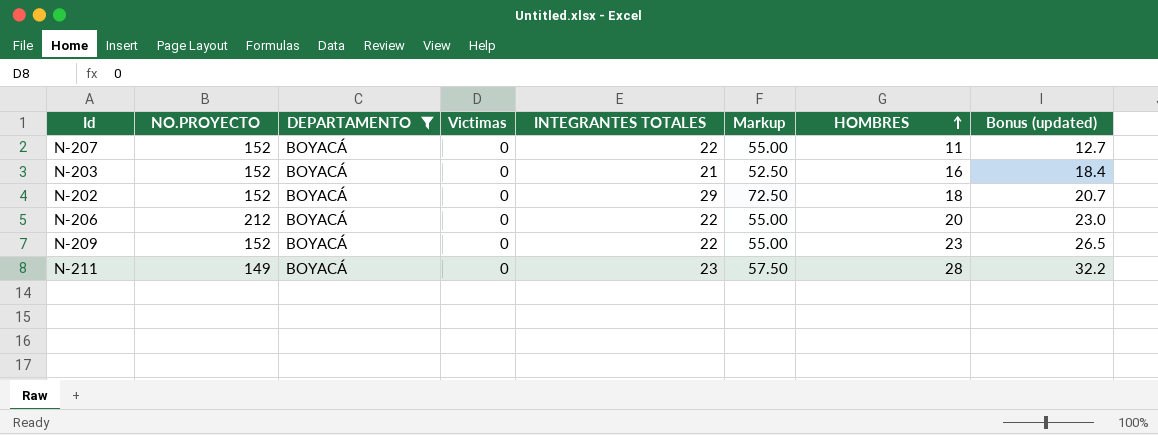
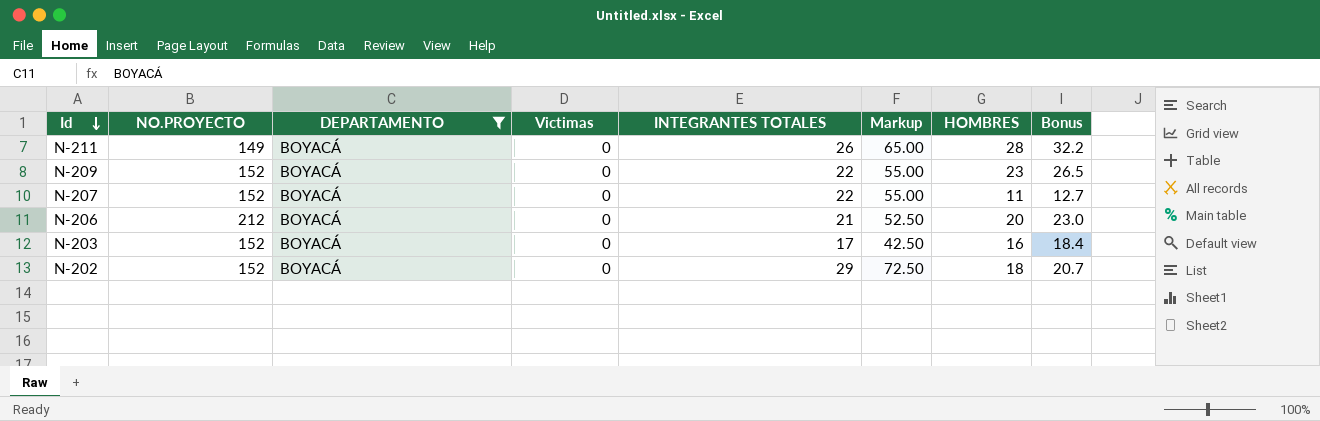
row order: HOMBRES ascending -> Id descending
column name: Bonus (updated) -> Bonus
N-211 | INTEGRANTES TOTALES: 23 -> 26
N-211 | Markup: 57.50 -> 65.00
N-206 | INTEGRANTES TOTALES: 22 -> 21
N-206 | Markup: 55.00 -> 52.50
N-203 | INTEGRANTES TOTALES: 21 -> 17
N-203 | Markup: 52.50 -> 42.50

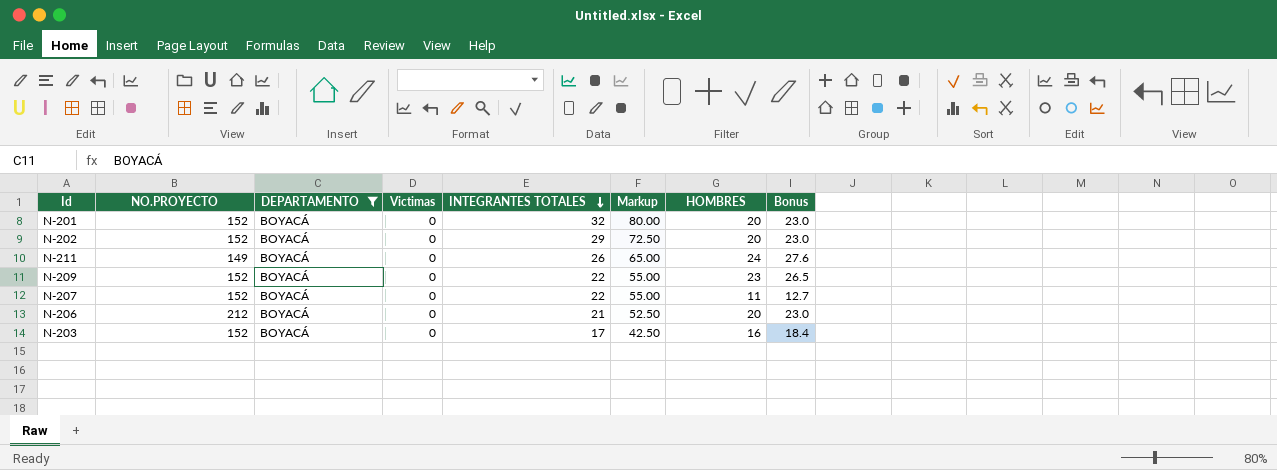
row order: Id descending -> INTEGRANTES TOTALES descending
row N-201: none -> 152 | BOYACÁ | 0 | 32 | 80.00 | 20 | 23.0
N-202 | HOMBRES: 18 -> 20
N-202 | Bonus: 20.7 -> 23.0
N-211 | HOMBRES: 28 -> 24
N-211 | Bonus: 32.2 -> 27.6

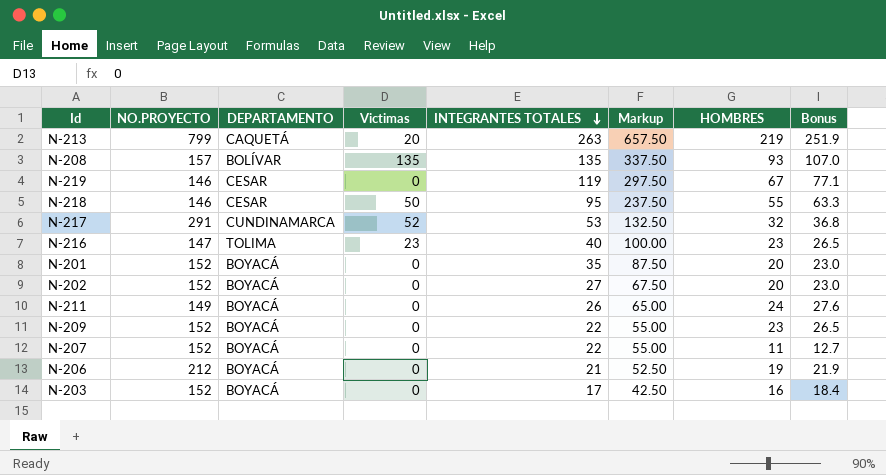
filter: DEPARTAMENTO = BOYACÁ -> none
N-201 | INTEGRANTES TOTALES: 32 -> 35
N-201 | Markup: 80.00 -> 87.50
N-202 | INTEGRANTES TOTALES: 29 -> 27
N-202 | Markup: 72.50 -> 67.50
N-206 | HOMBRES: 20 -> 19
N-206 | Bonus: 23.0 -> 21.9

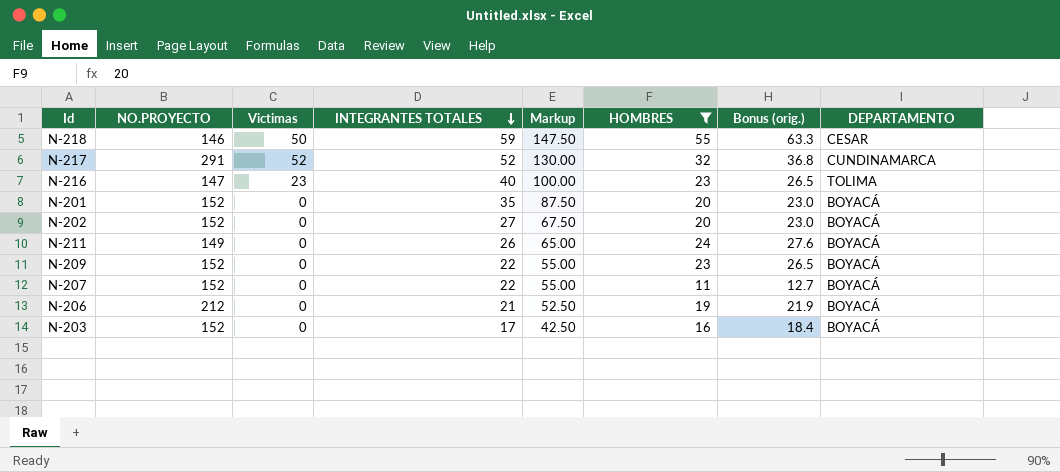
filter: none -> HOMBRES <= 55
column name: Bonus -> Bonus (orig.)
column DEPARTAMENTO | position: 3 -> 8
N-218 | INTEGRANTES TOTALES: 95 -> 59
N-218 | Markup: 237.50 -> 147.50
N-217 | INTEGRANTES TOTALES: 53 -> 52
N-217 | Markup: 132.50 -> 130.00

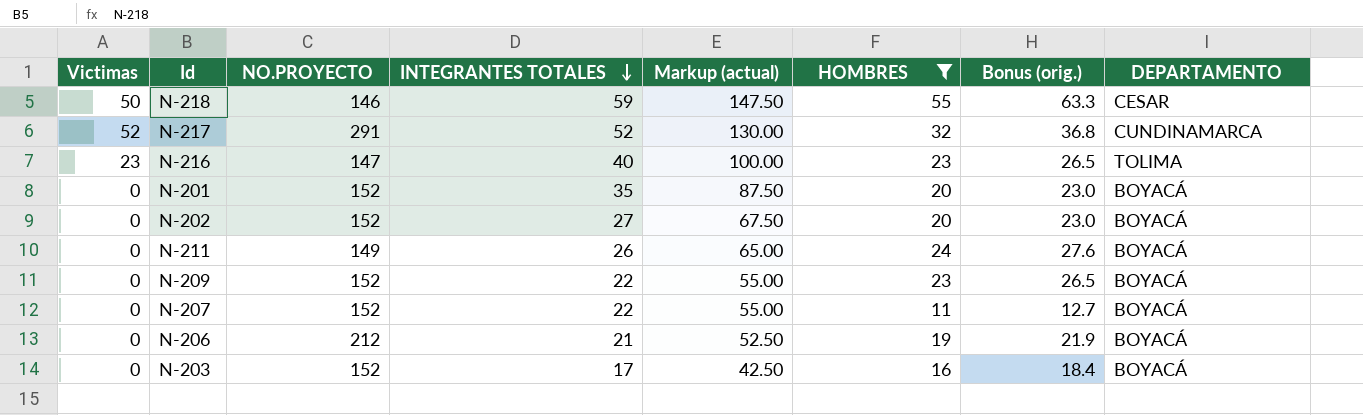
column Victimas | position: 3 -> 1
column name: Markup -> Markup (actual)

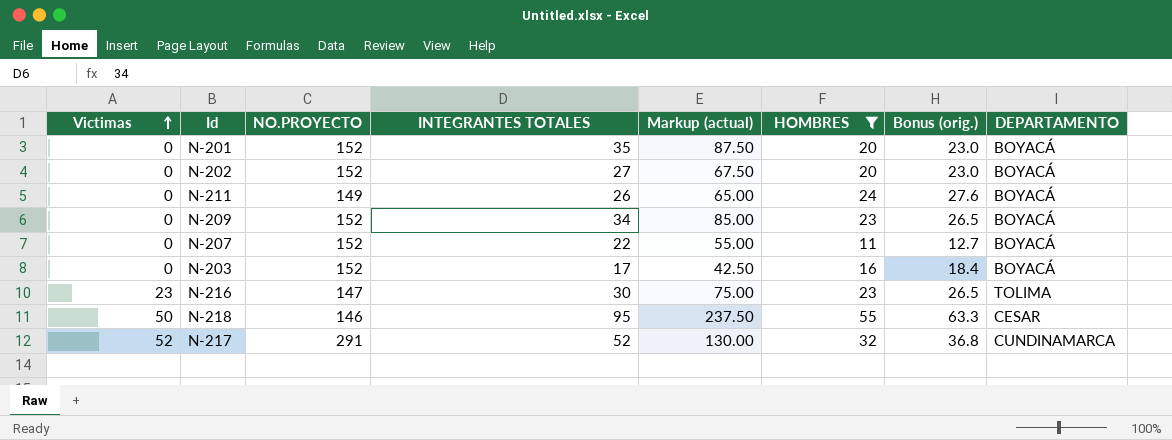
row order: INTEGRANTES TOTALES descending -> Victimas ascending
row N-206: 0 | 212 | 21 | 52.50 | 19 | 21.9 | BOYACÁ -> none
N-209 | INTEGRANTES TOTALES: 22 -> 34
N-209 | Markup (actual): 55.00 -> 85.00
N-216 | INTEGRANTES TOTALES: 40 -> 30
N-216 | Markup (actual): 100.00 -> 75.00
N-218 | INTEGRANTES TOTALES: 59 -> 95
N-218 | Markup (actual): 147.50 -> 237.50

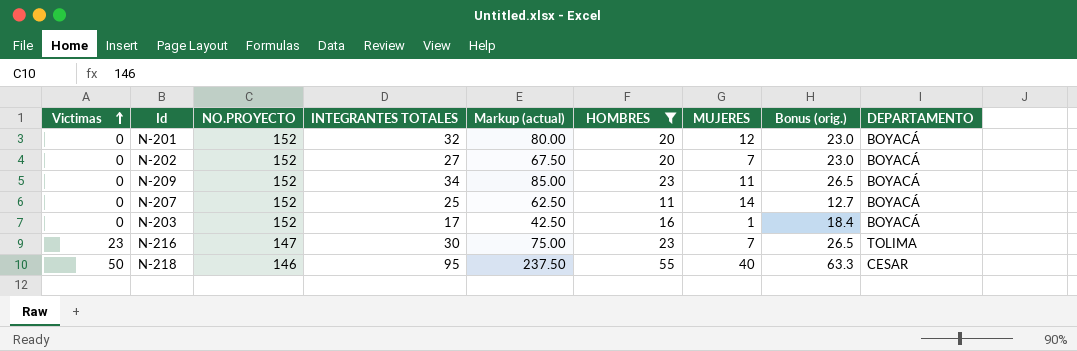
column MUJERES | formula: none -> [INTEGRANTES TOTALES] - [HOMBRES]
row N-211: 0 | 149 | 26 | 65.00 | 24 | 27.6 | BOYACÁ -> none
row N-217: 52 | 291 | 52 | 130.00 | 32 | 36.8 | CUNDINAMARCA -> none
N-201 | INTEGRANTES TOTALES: 35 -> 32
N-201 | Markup (actual): 87.50 -> 80.00
N-207 | INTEGRANTES TOTALES: 22 -> 25
N-207 | Markup (actual): 55.00 -> 62.50

